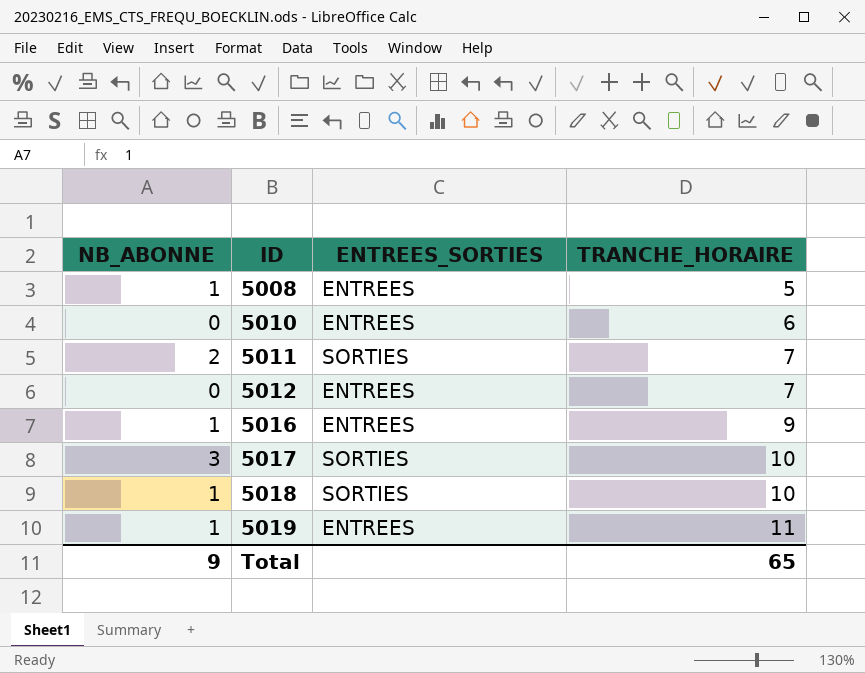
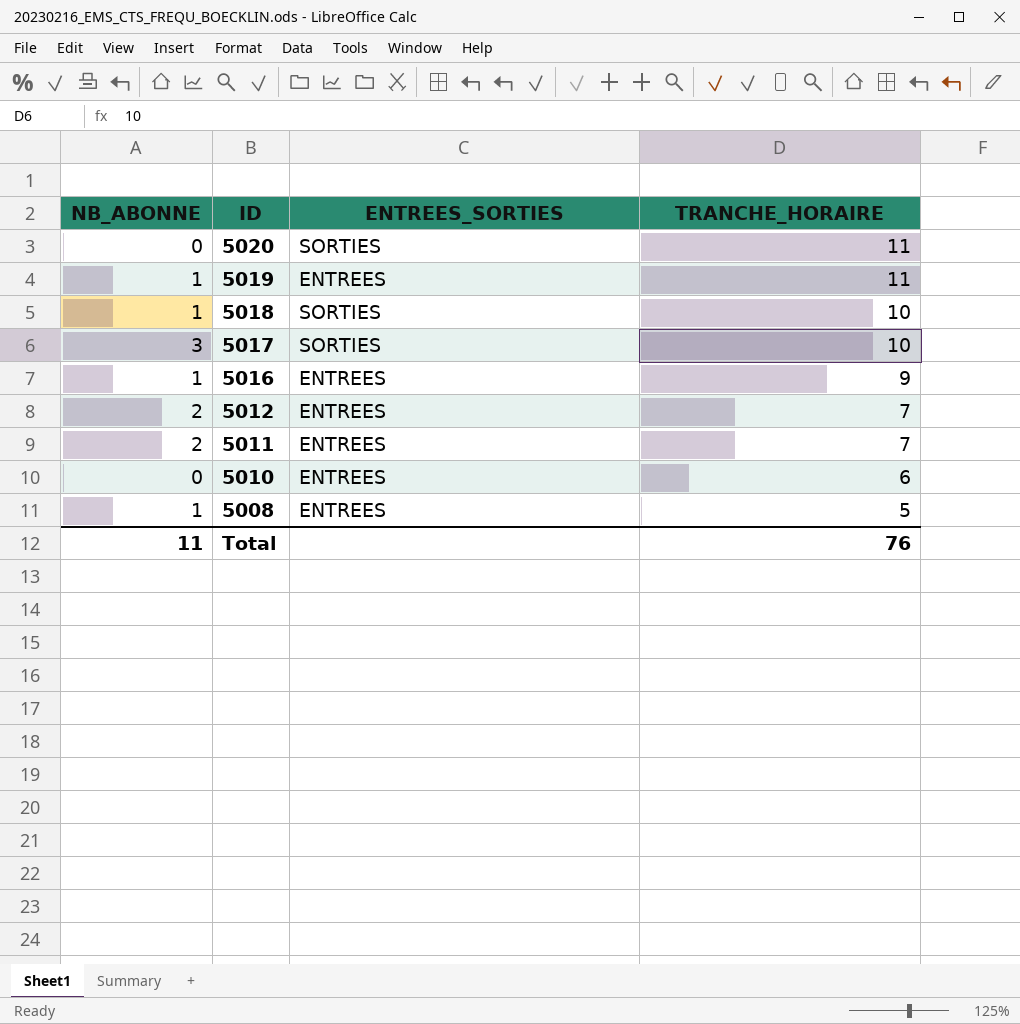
row order: ID ascending -> ID descending
row 5020: none -> 0 | SORTIES | 11
5012 | NB_ABONNE: 0 -> 2
5011 | ENTREES_SORTIES: SORTIES -> ENTREES
Total | NB_ABONNE: 9 -> 11
Total | TRANCHE_HORAIRE: 65 -> 76

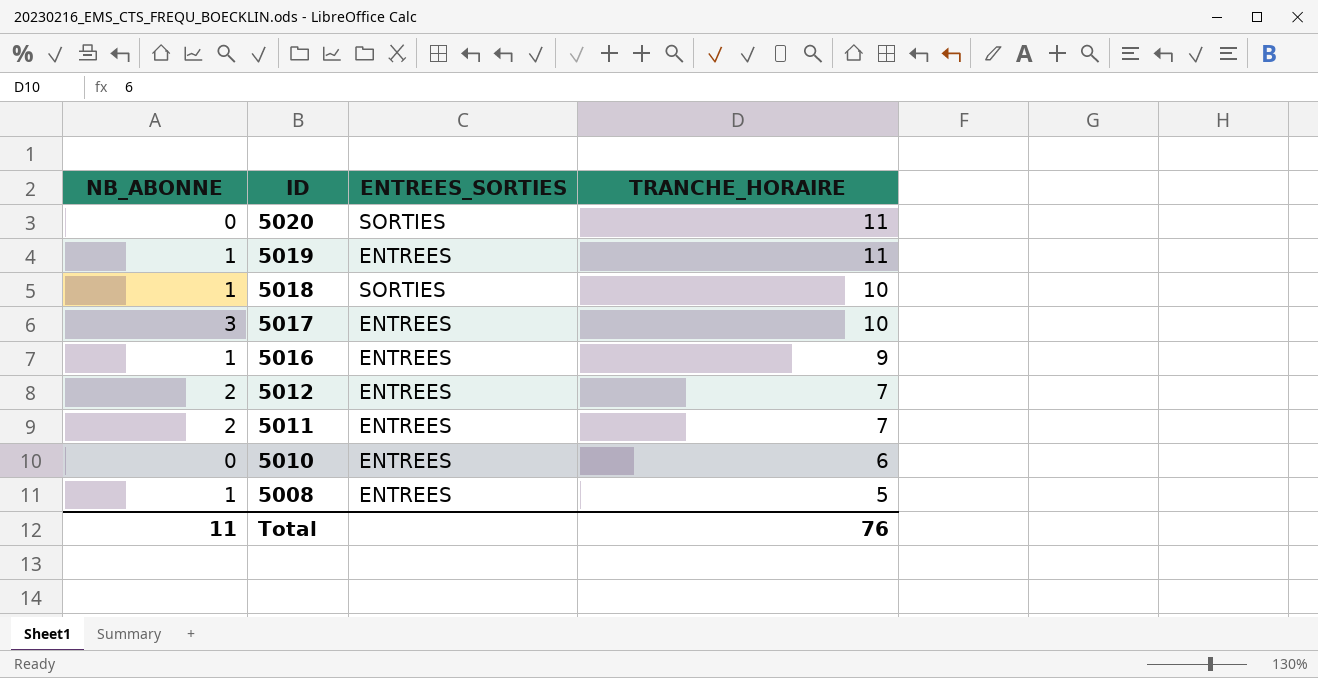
5017 | ENTREES_SORTIES: SORTIES -> ENTREES

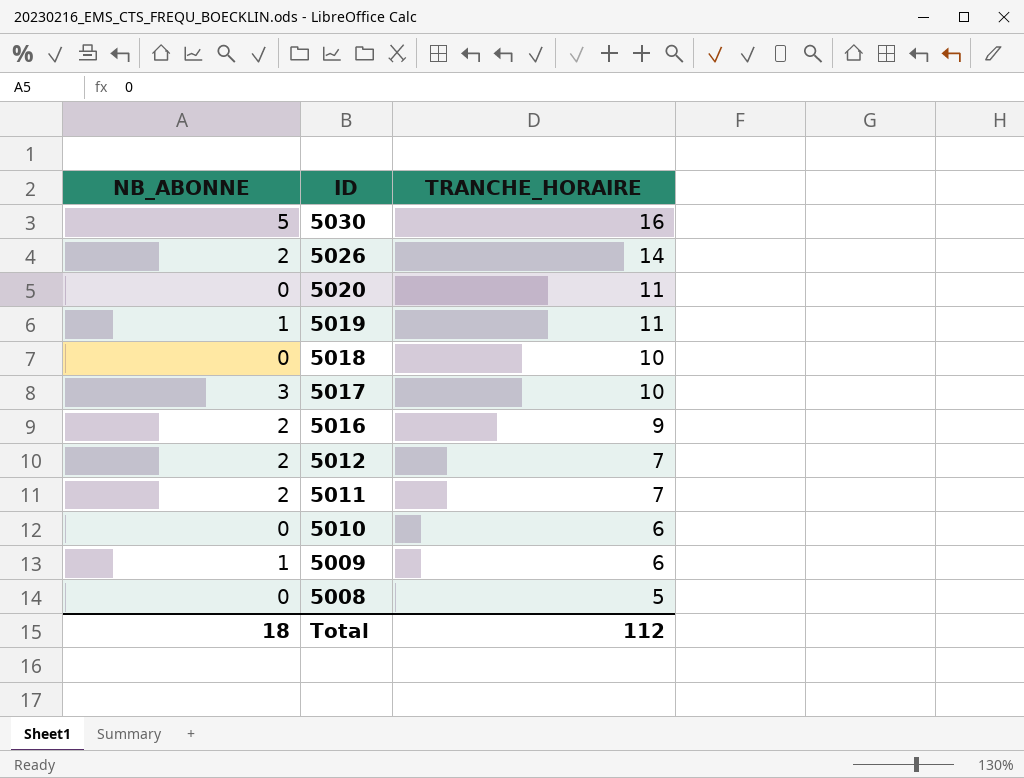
column ENTREES_SORTIES | position: 3 -> none
row 5030: none -> 5 | 16
row 5026: none -> 2 | 14
5018 | NB_ABONNE: 1 -> 0
5016 | NB_ABONNE: 1 -> 2
row 5009: none -> 1 | 6
5008 | NB_ABONNE: 1 -> 0
Total | NB_ABONNE: 11 -> 18
Total | TRANCHE_HORAIRE: 76 -> 112

